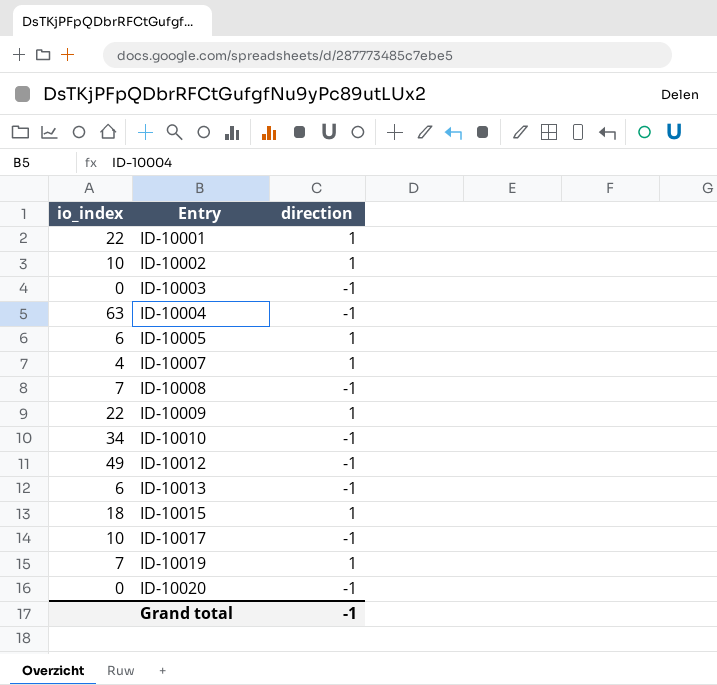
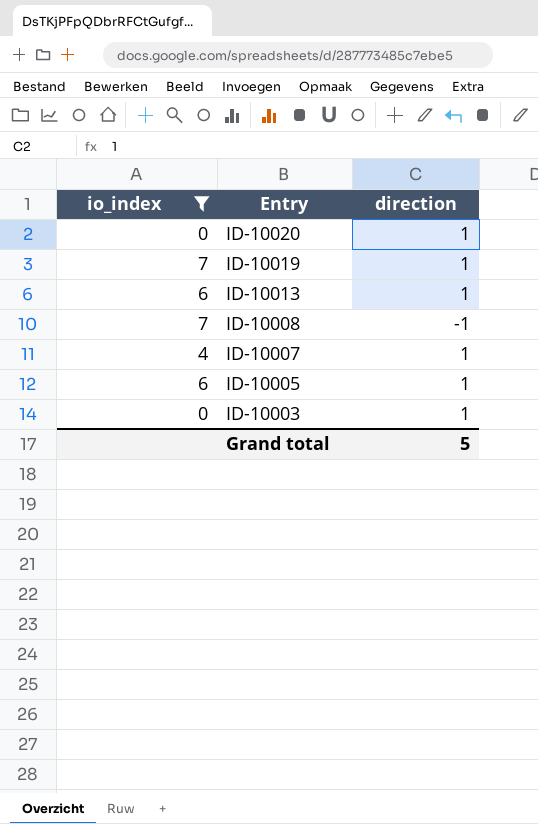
filter: none -> io_index <= 7
row order: Entry ascending -> Entry descending
ID-10020 | direction: -1 -> 1
ID-10013 | direction: -1 -> 1
ID-10003 | direction: -1 -> 1
Grand total | direction: -1 -> 5

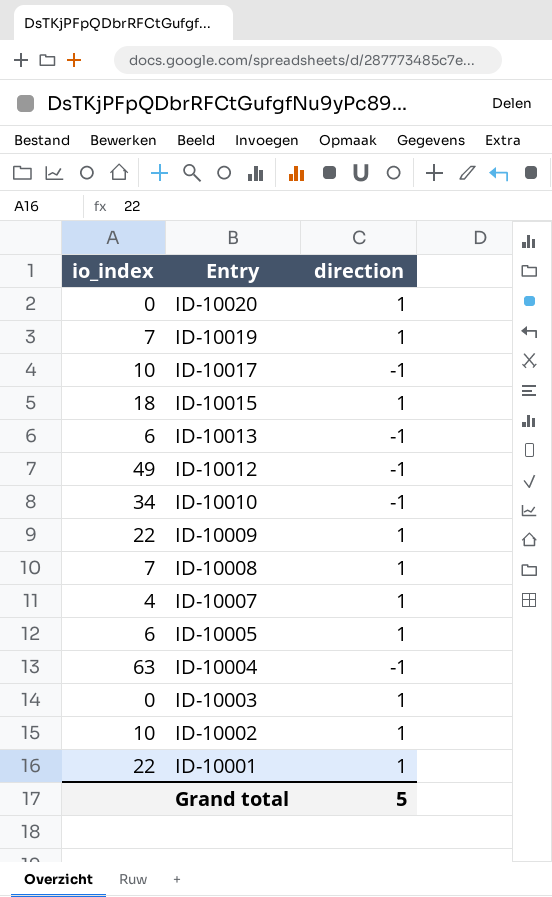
filter: io_index <= 7 -> none
ID-10013 | direction: 1 -> -1
ID-10008 | direction: -1 -> 1

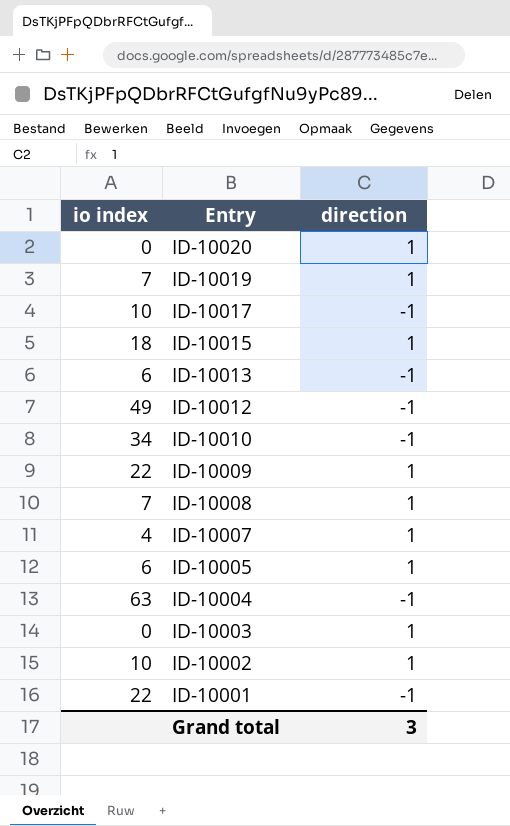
column name: io_index -> io index
ID-10001 | direction: 1 -> -1
Grand total | direction: 5 -> 3

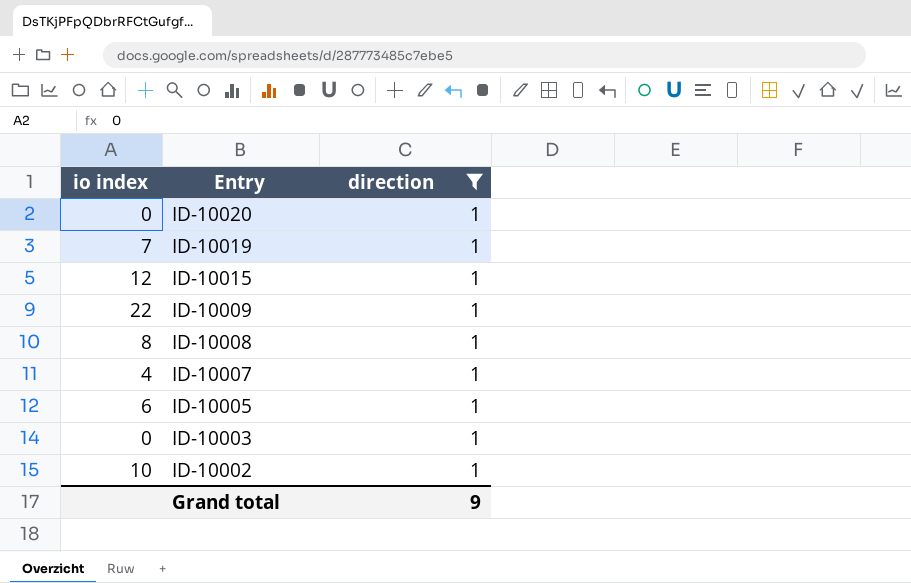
filter: none -> direction = 1
ID-10015 | io index: 18 -> 12
ID-10008 | io index: 7 -> 8
Grand total | direction: 3 -> 9

